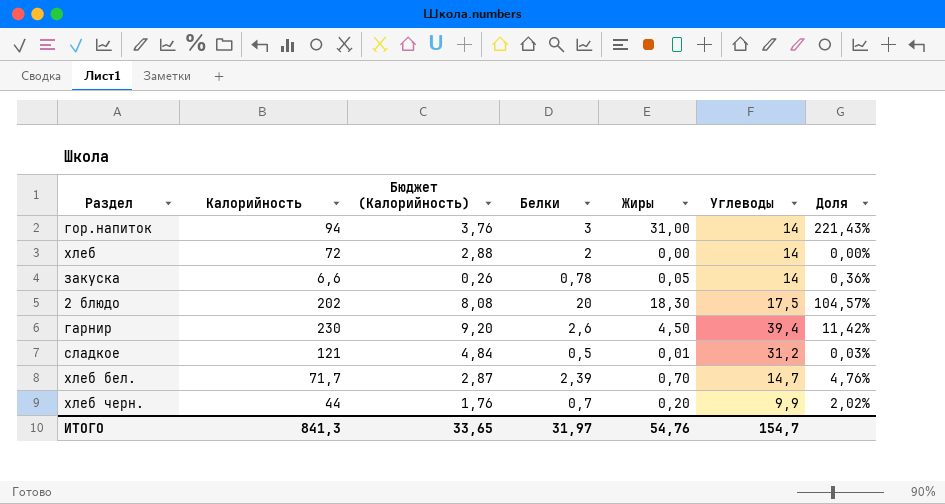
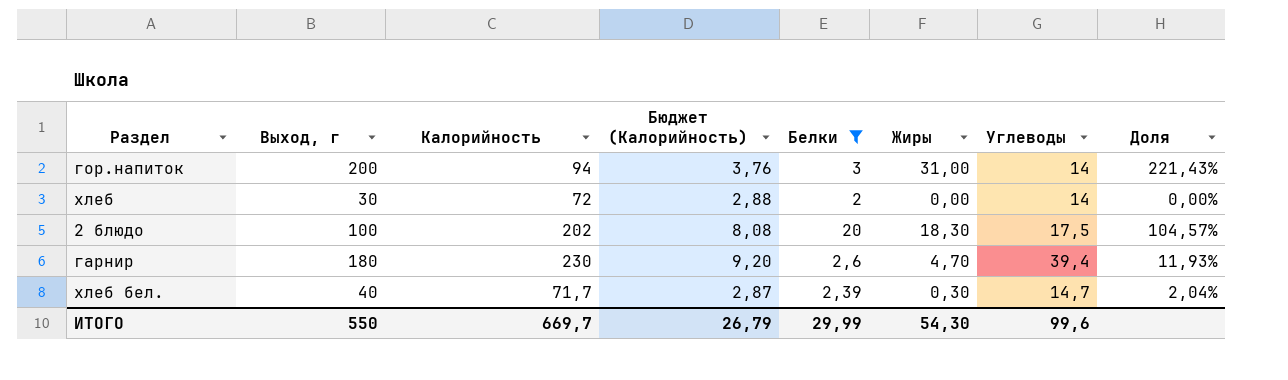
filter: none -> Белки >= 2
column Выход, г | position: none -> 2
гарнир | Жиры: 4,50 -> 4,70
гарнир | Доля: 11,42% -> 11,93%
хлеб бел. | Жиры: 0,70 -> 0,30
хлеб бел. | Доля: 4,76% -> 2,04%
ИТОГО | Калорийность: 841,3 -> 669,7
ИТОГО | Бюджет (Калорийность): 33,65 -> 26,79
ИТОГО | Белки: 31,97 -> 29,99
ИТОГО | Жиры: 54,76 -> 54,30
ИТОГО | Углеводы: 154,7 -> 99,6

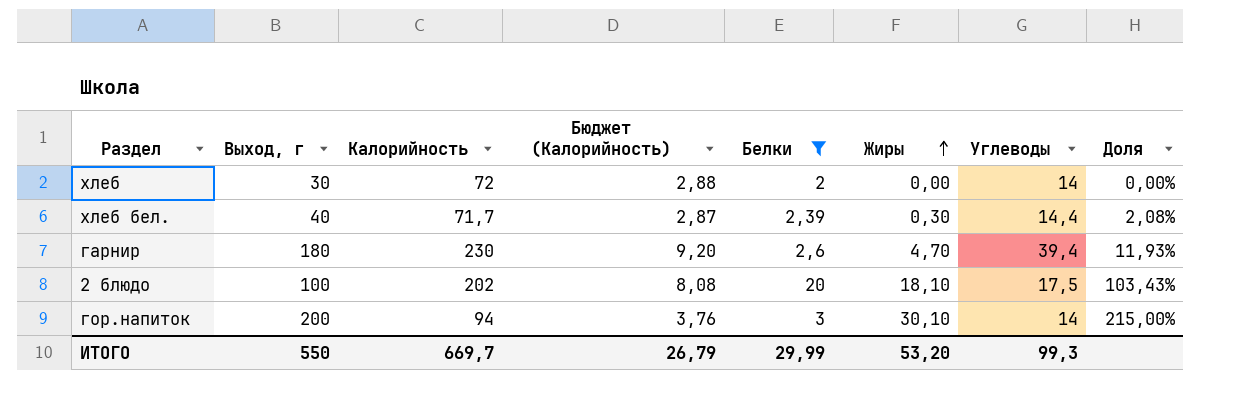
row order: none -> Жиры ascending
хлеб бел. | Углеводы: 14,7 -> 14,4
хлеб бел. | Доля: 2,04% -> 2,08%
2 блюдо | Жиры: 18,30 -> 18,10
2 блюдо | Доля: 104,57% -> 103,43%
гор.напиток | Жиры: 31,00 -> 30,10
гор.напиток | Доля: 221,43% -> 215,00%
ИТОГО | Жиры: 54,30 -> 53,20
ИТОГО | Углеводы: 99,6 -> 99,3

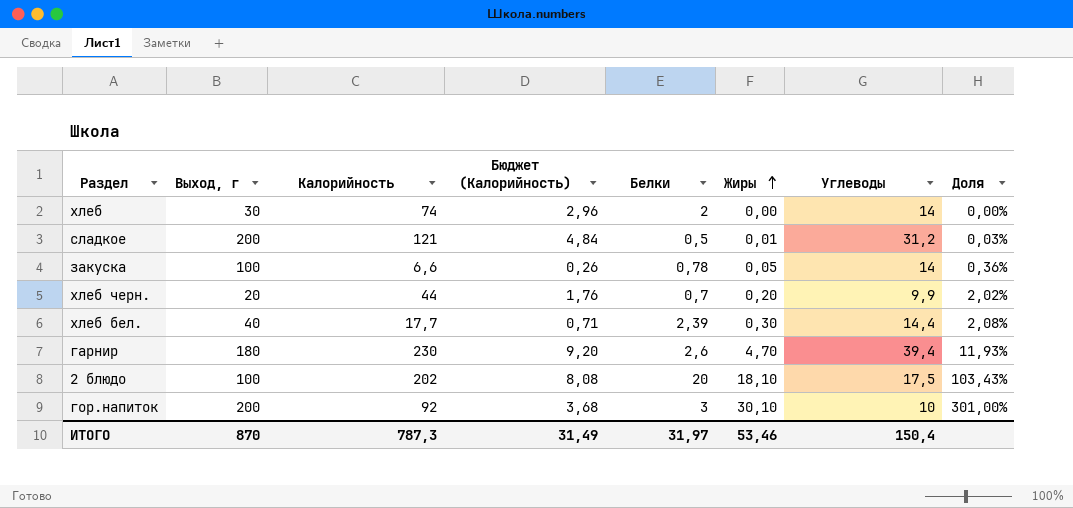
filter: Белки >= 2 -> none
хлеб | Калорийность: 72 -> 74
хлеб | Бюджет (Калорийность): 2,88 -> 2,96
хлеб бел. | Калорийность: 71,7 -> 17,7
хлеб бел. | Бюджет (Калорийность): 2,87 -> 0,71
гор.напиток | Калорийность: 94 -> 92
гор.напиток | Бюджет (Калорийность): 3,76 -> 3,68
гор.напиток | Углеводы: 14 -> 10
гор.напиток | Доля: 215,00% -> 301,00%
ИТОГО | Выход, г: 550 -> 870
ИТОГО | Калорийность: 669,7 -> 787,3
ИТОГО | Бюджет (Калорийность): 26,79 -> 31,49
ИТОГО | Белки: 29,99 -> 31,97
ИТОГО | Жиры: 53,20 -> 53,46
ИТОГО | Углеводы: 99,3 -> 150,4

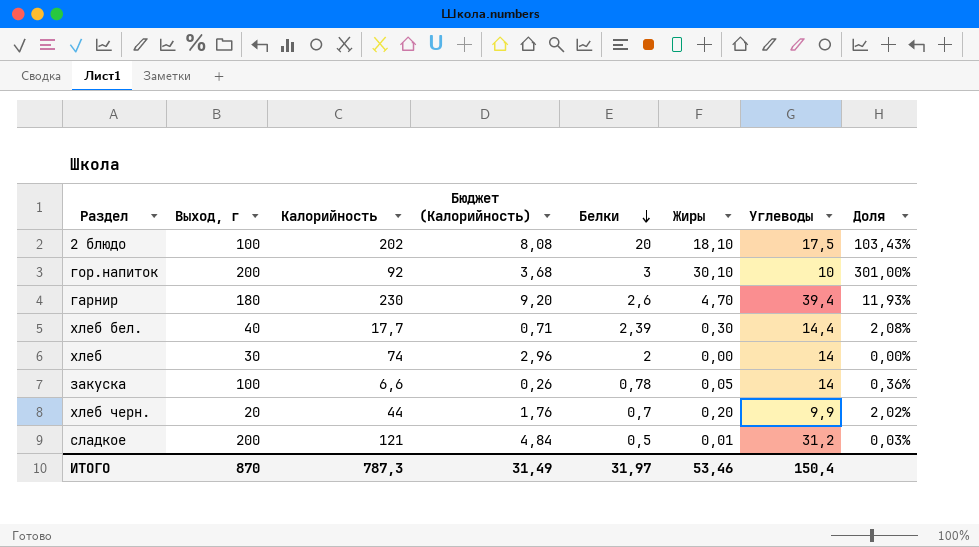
row order: Жиры ascending -> Белки descending

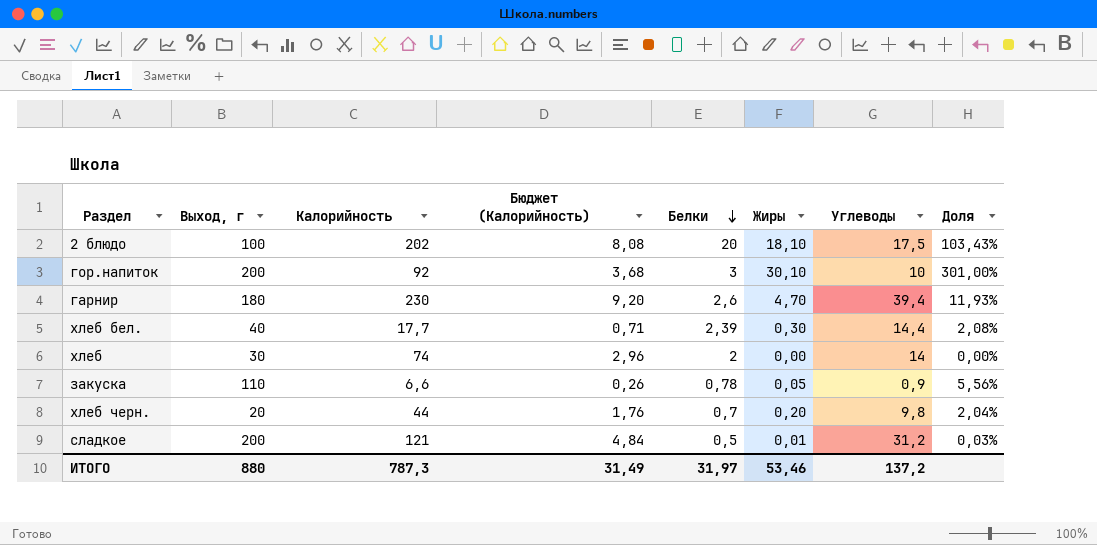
закуска | Выход, г: 100 -> 110
закуска | Углеводы: 14 -> 0,9
закуска | Доля: 0,36% -> 5,56%
хлеб черн. | Углеводы: 9,9 -> 9,8
хлеб черн. | Доля: 2,02% -> 2,04%
ИТОГО | Выход, г: 870 -> 880
ИТОГО | Углеводы: 150,4 -> 137,2

